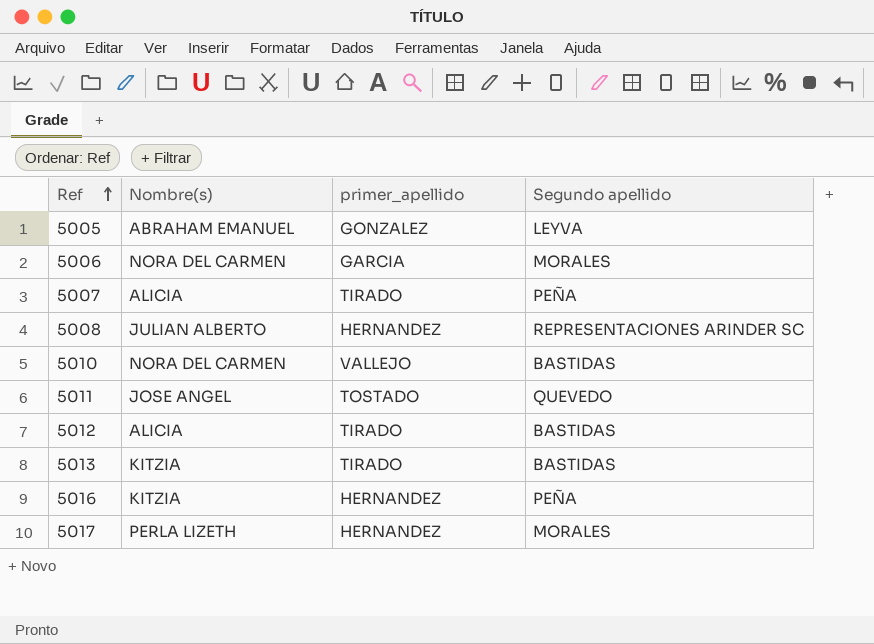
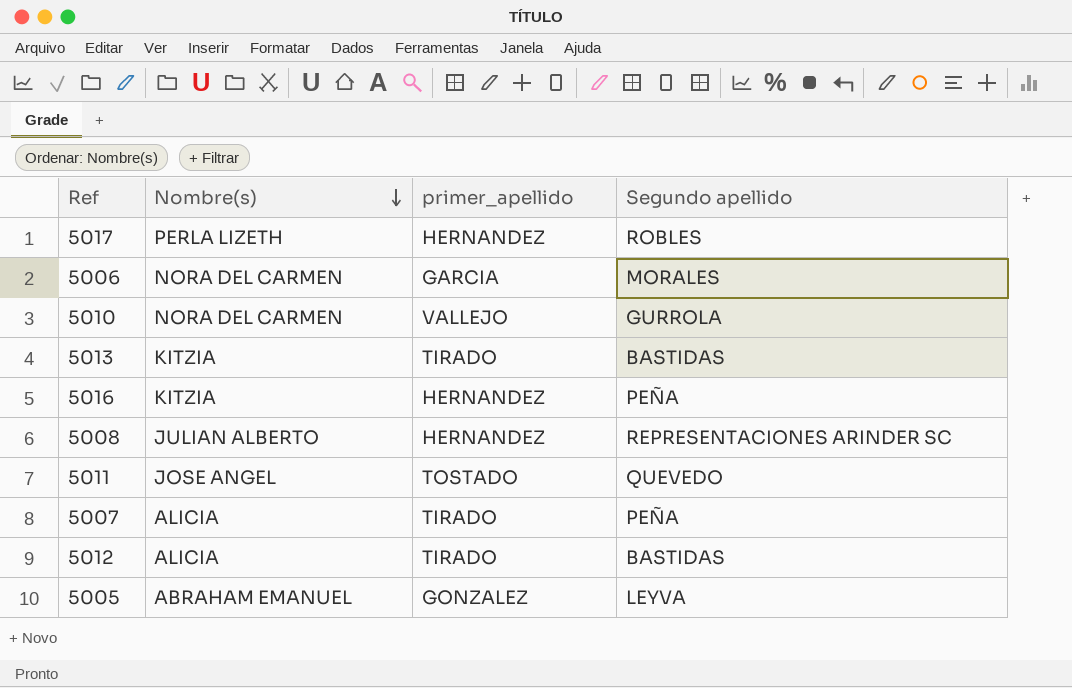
row order: Ref ascending -> Nombre(s) descending
5017 | Segundo apellido: MORALES -> ROBLES
5010 | Segundo apellido: BASTIDAS -> GURROLA

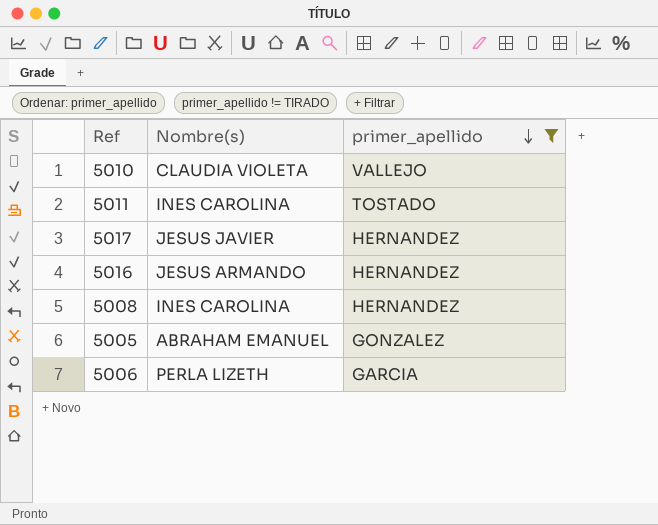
filter: none -> primer_apellido != TIRADO
row order: Nombre(s) descending -> primer_apellido descending
column Segundo apellido | position: 4 -> none
5010 | Nombre(s): NORA DEL CARMEN -> CLAUDIA VIOLETA
5011 | Nombre(s): JOSE ANGEL -> INES CAROLINA
5017 | Nombre(s): PERLA LIZETH -> JESUS JAVIER
5016 | Nombre(s): KITZIA -> JESUS ARMANDO
5008 | Nombre(s): JULIAN ALBERTO -> INES CAROLINA
5006 | Nombre(s): NORA DEL CARMEN -> PERLA LIZETH

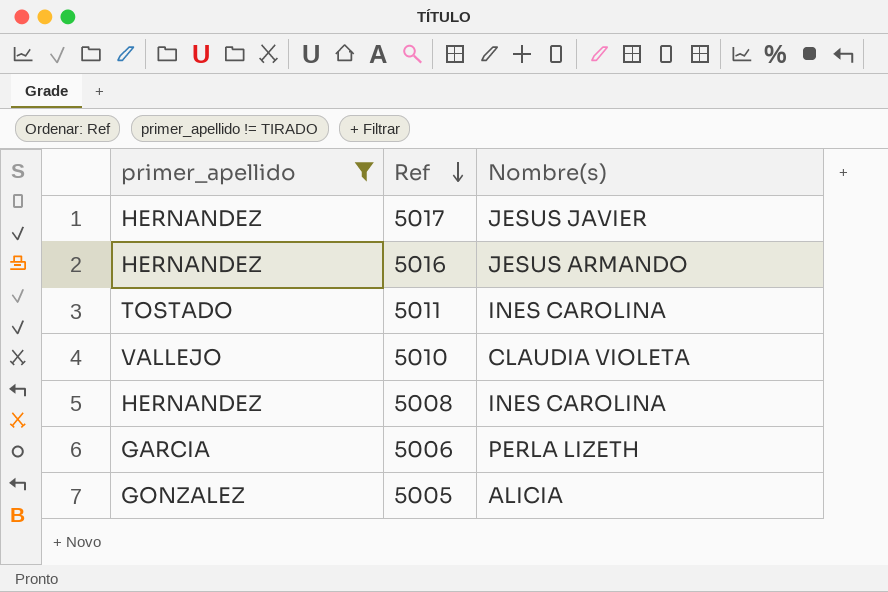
row order: primer_apellido descending -> Ref descending
column primer_apellido | position: 3 -> 1
5005 | Nombre(s): ABRAHAM EMANUEL -> ALICIA

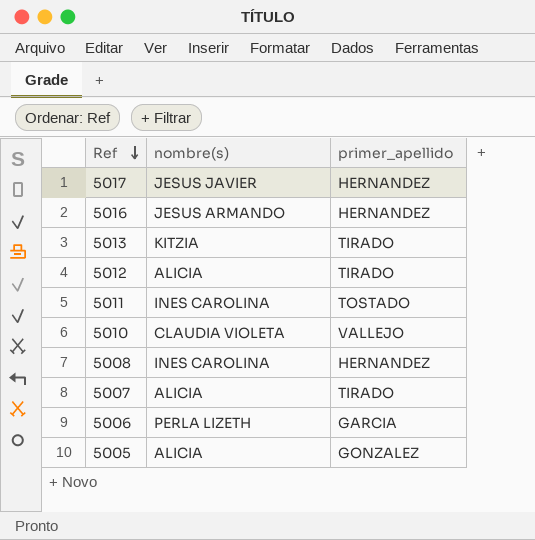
filter: primer_apellido != TIRADO -> none
column name: Nombre(s) -> nombre(s)
column primer_apellido | position: 1 -> 3

